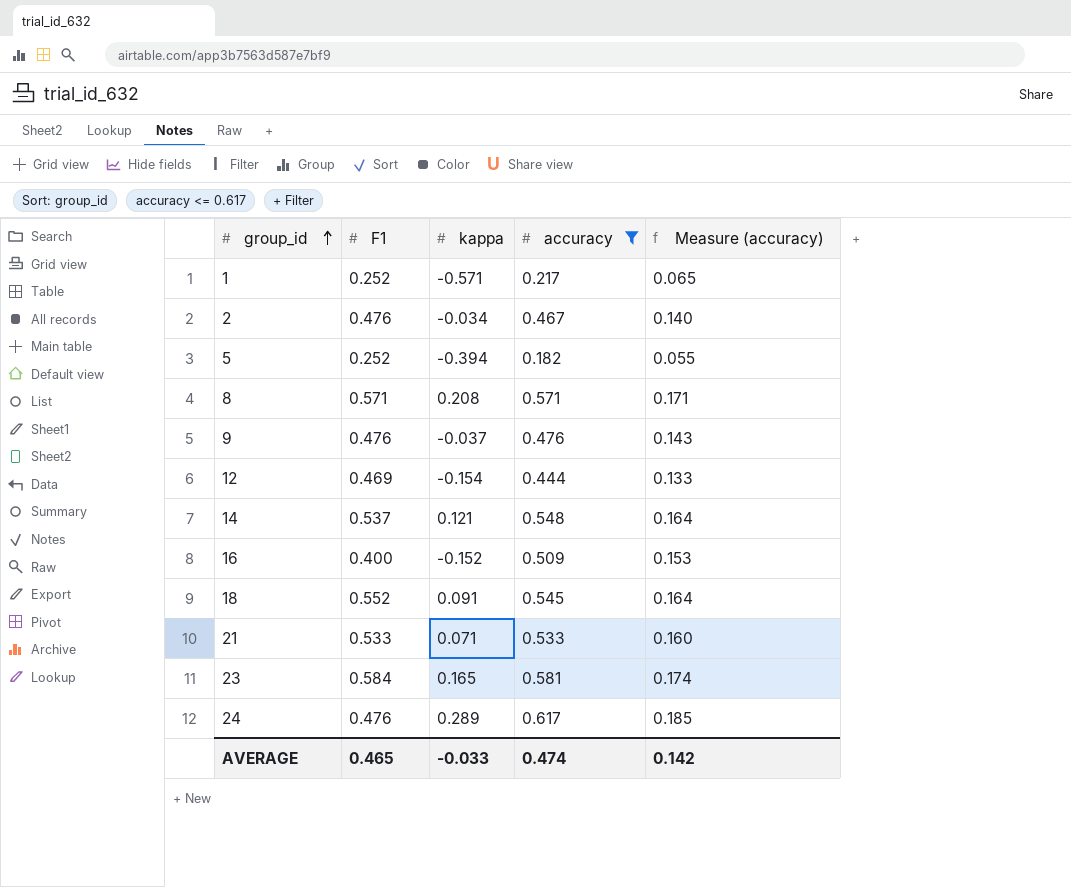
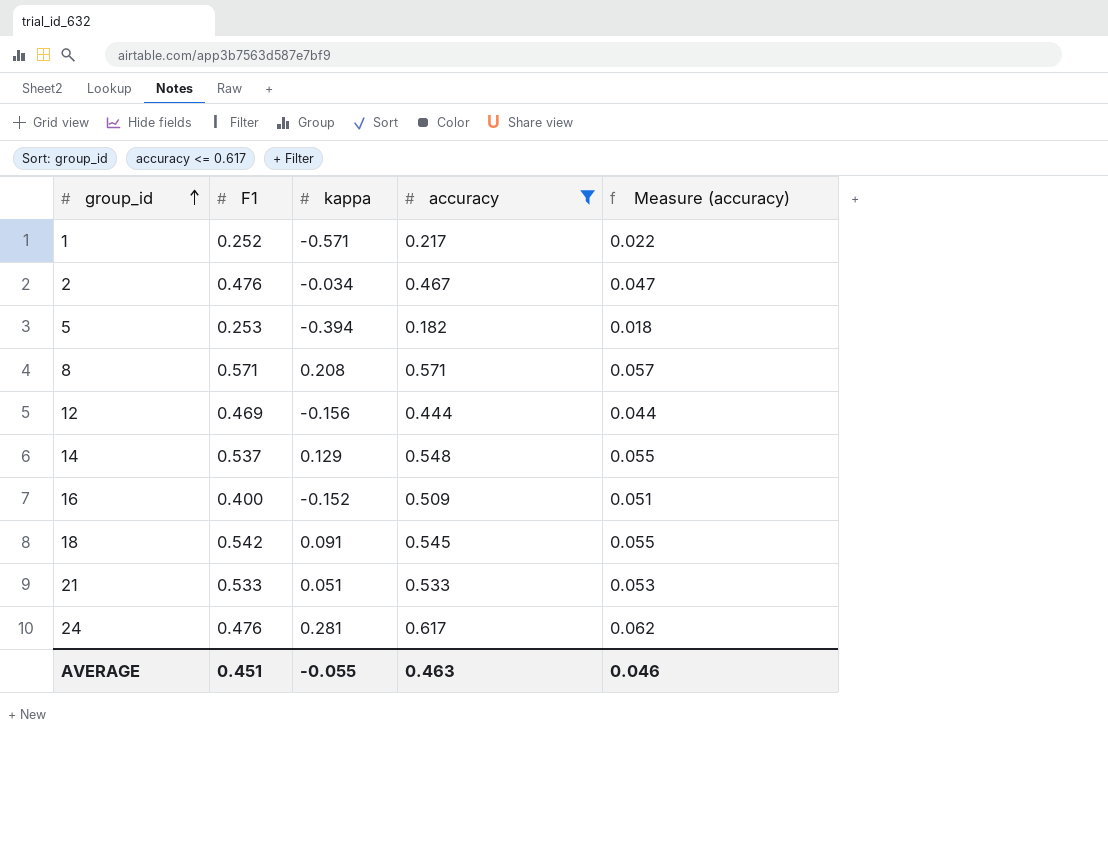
column Measure (accuracy) | formula: [accuracy] * 0.3 -> [accuracy] * 0.1
row 9: 0.476 | -0.037 | 0.476 | 0.143 -> none
row 23: 0.584 | 0.165 | 0.581 | 0.174 -> none
5 | F1: 0.252 -> 0.253
12 | kappa: -0.154 -> -0.156
14 | kappa: 0.121 -> 0.129
18 | F1: 0.552 -> 0.542
21 | kappa: 0.071 -> 0.051
24 | kappa: 0.289 -> 0.281
AVERAGE | F1: 0.465 -> 0.451
AVERAGE | kappa: -0.033 -> -0.055
AVERAGE | accuracy: 0.474 -> 0.463
AVERAGE | Measure (accuracy): 0.142 -> 0.046

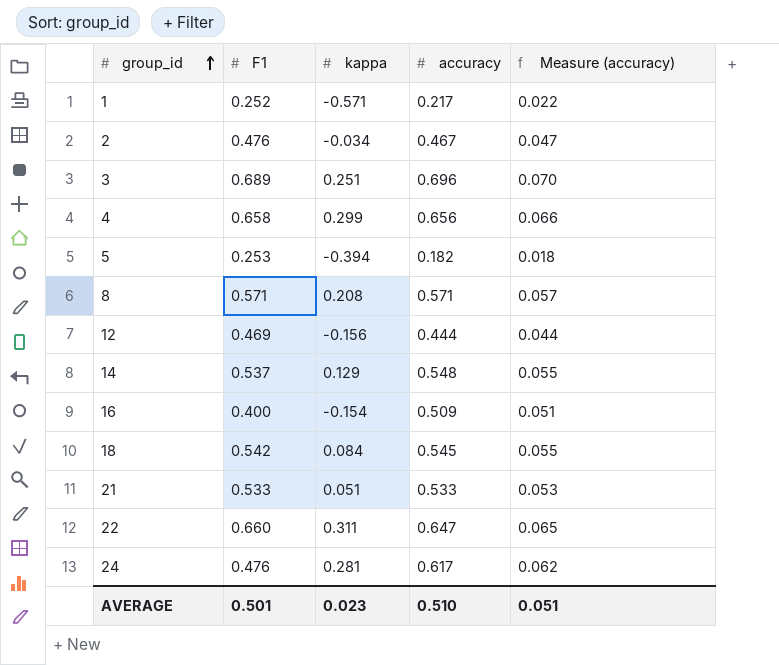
filter: accuracy <= 0.617 -> none
16 | kappa: -0.152 -> -0.154
18 | kappa: 0.091 -> 0.084
AVERAGE | F1: 0.451 -> 0.501
AVERAGE | kappa: -0.055 -> 0.023
AVERAGE | accuracy: 0.463 -> 0.510
AVERAGE | Measure (accuracy): 0.046 -> 0.051

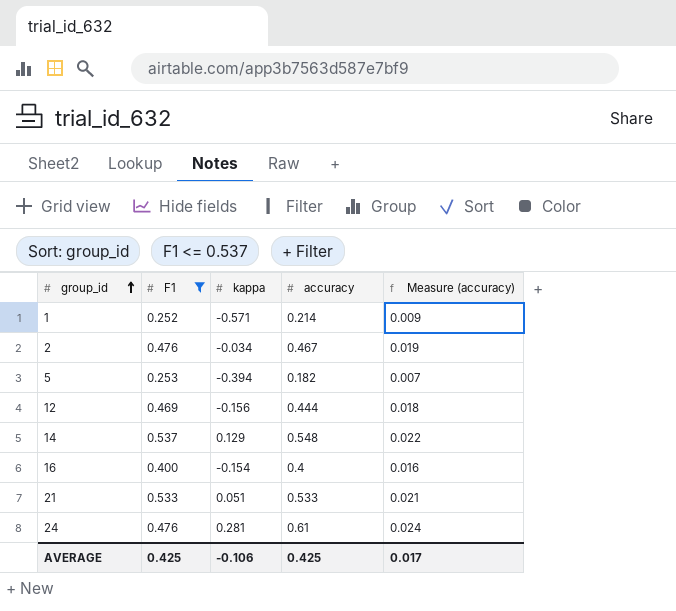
filter: none -> F1 <= 0.537
column Measure (accuracy) | formula: [accuracy] * 0.1 -> [accuracy] * 0.04
1 | accuracy: 0.217 -> 0.214
16 | accuracy: 0.509 -> 0.4
24 | accuracy: 0.617 -> 0.61
AVERAGE | F1: 0.501 -> 0.425
AVERAGE | kappa: 0.023 -> -0.106
AVERAGE | accuracy: 0.510 -> 0.425
AVERAGE | Measure (accuracy): 0.051 -> 0.017

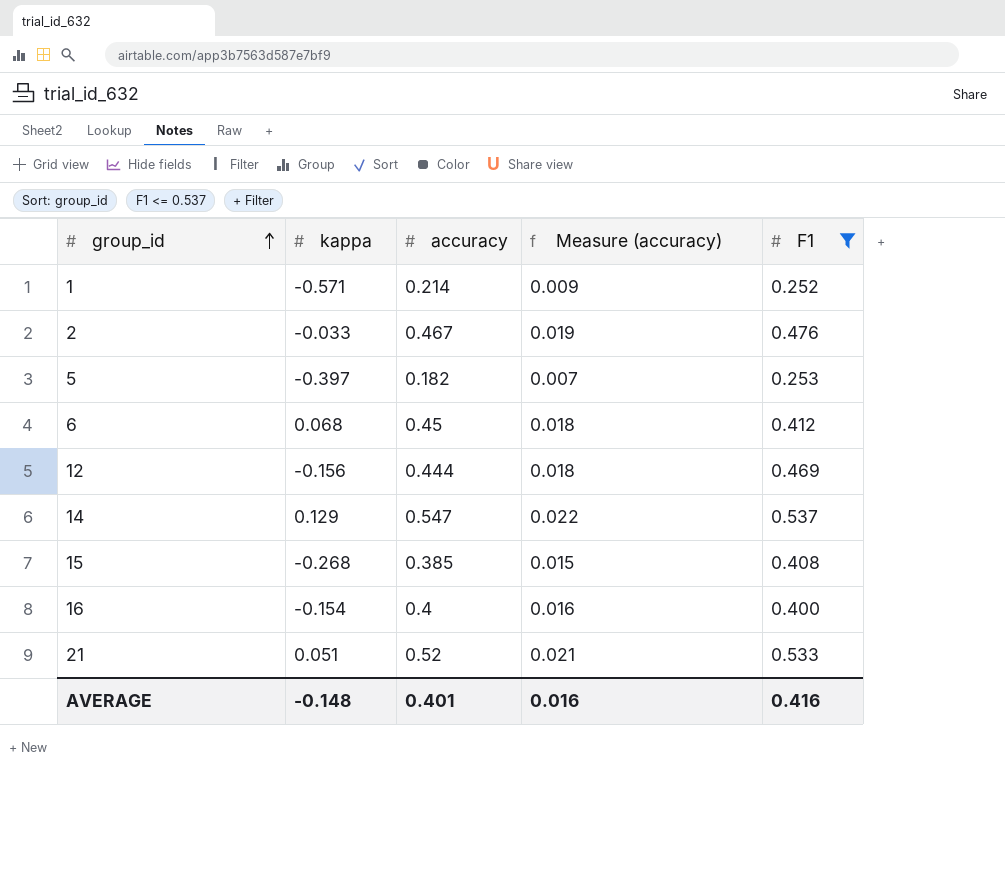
column F1 | position: 2 -> 5
row 24: 0.476 | 0.281 | 0.61 | 0.024 -> none
2 | kappa: -0.034 -> -0.033
5 | kappa: -0.394 -> -0.397
row 6: none -> 0.068 | 0.45 | 0.018 | 0.412
14 | accuracy: 0.548 -> 0.547
row 15: none -> -0.268 | 0.385 | 0.015 | 0.408
21 | accuracy: 0.533 -> 0.52
AVERAGE | kappa: -0.106 -> -0.148
AVERAGE | accuracy: 0.425 -> 0.401
AVERAGE | Measure (accuracy): 0.017 -> 0.016
AVERAGE | F1: 0.425 -> 0.416

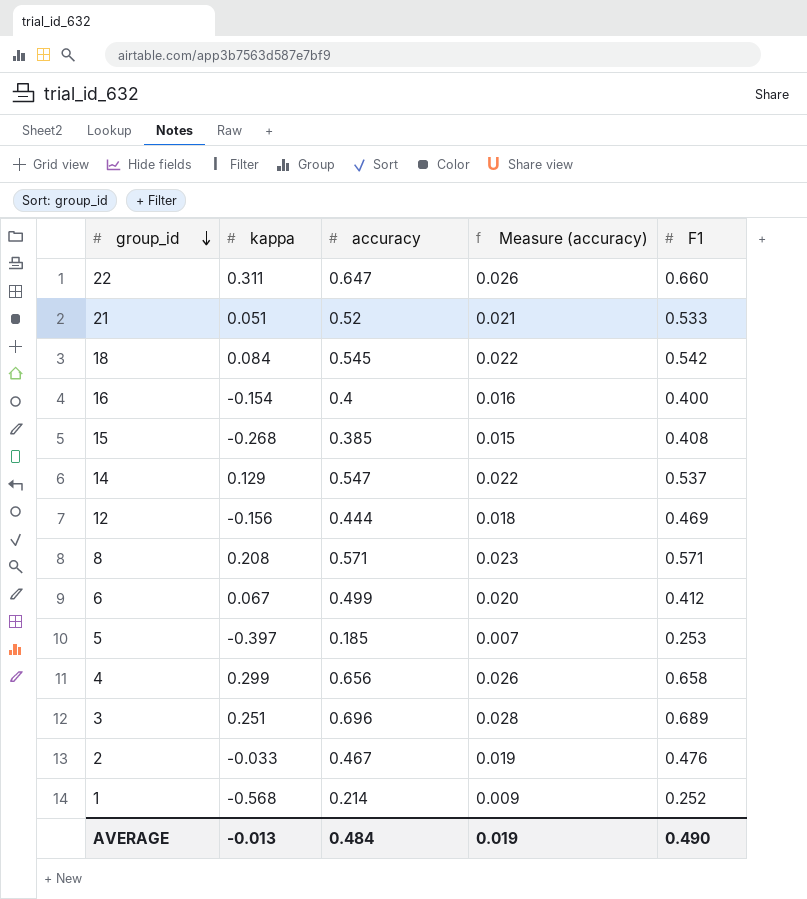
filter: F1 <= 0.537 -> none
row order: group_id ascending -> group_id descending
6 | kappa: 0.068 -> 0.067
6 | accuracy: 0.45 -> 0.499
6 | Measure (accuracy): 0.018 -> 0.020
5 | accuracy: 0.182 -> 0.185
1 | kappa: -0.571 -> -0.568
AVERAGE | kappa: -0.148 -> -0.013
AVERAGE | accuracy: 0.401 -> 0.484
AVERAGE | Measure (accuracy): 0.016 -> 0.019
AVERAGE | F1: 0.416 -> 0.490

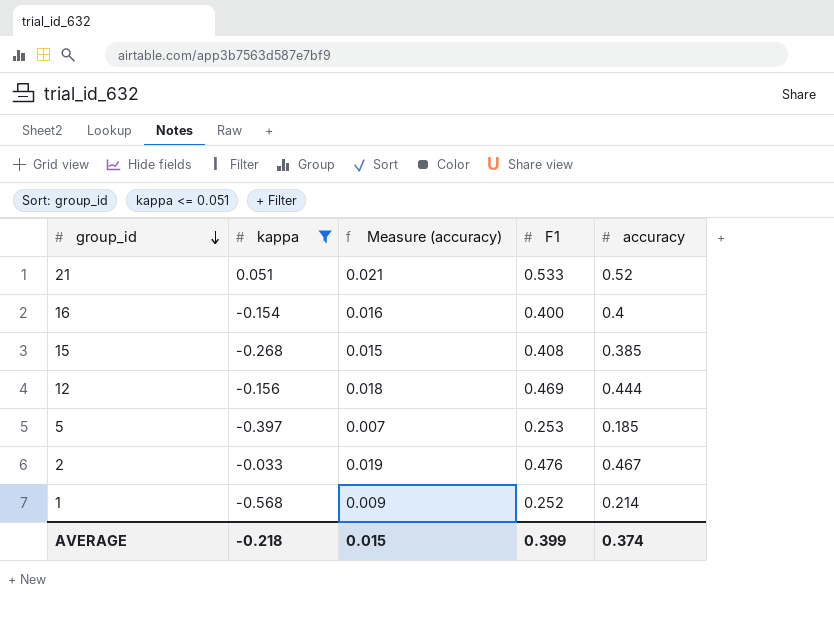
filter: none -> kappa <= 0.051
column accuracy | position: 3 -> 5
AVERAGE | kappa: -0.013 -> -0.218
AVERAGE | Measure (accuracy): 0.019 -> 0.015
AVERAGE | F1: 0.490 -> 0.399
AVERAGE | accuracy: 0.484 -> 0.374

